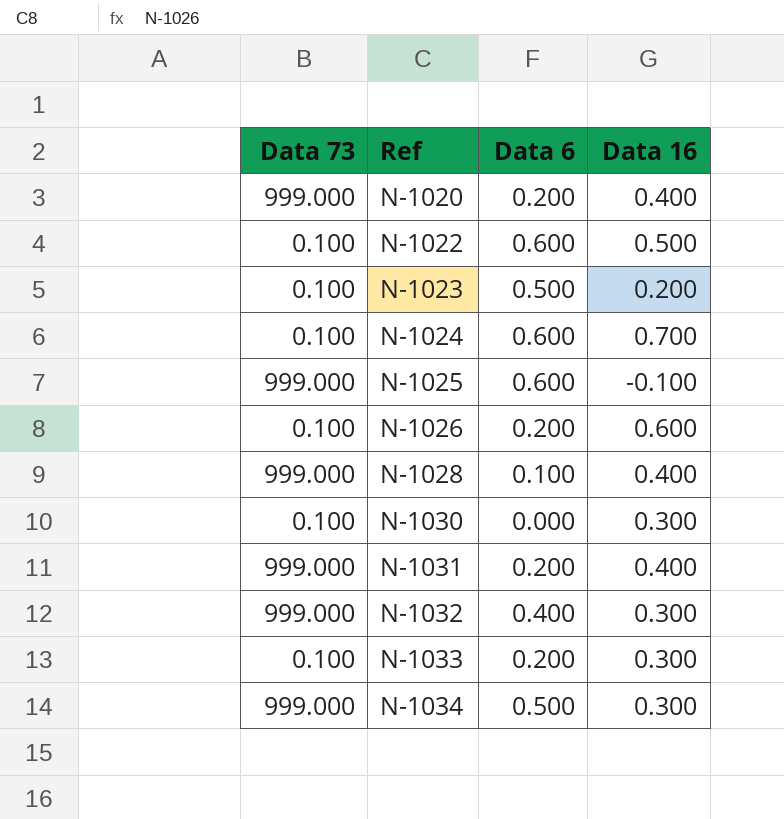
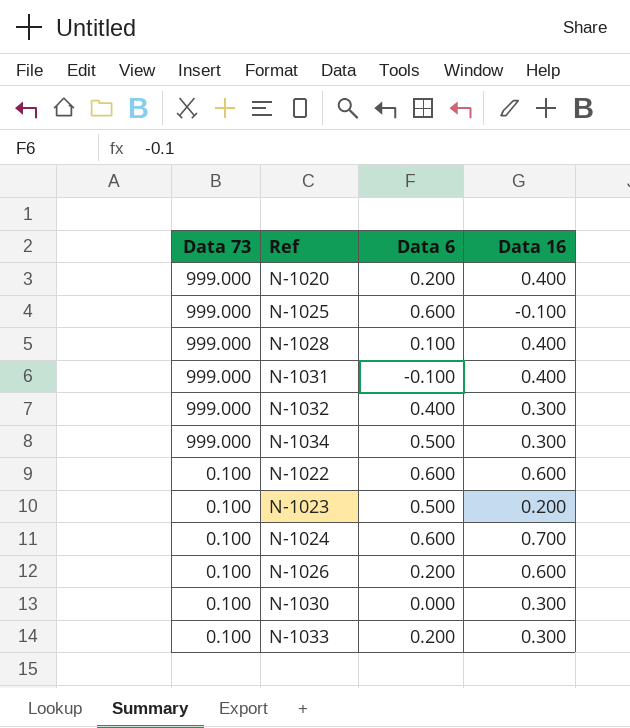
row order: Ref ascending -> Data 73 descending
N-1031 | Data 6: 0.200 -> -0.100
N-1022 | Data 16: 0.500 -> 0.600

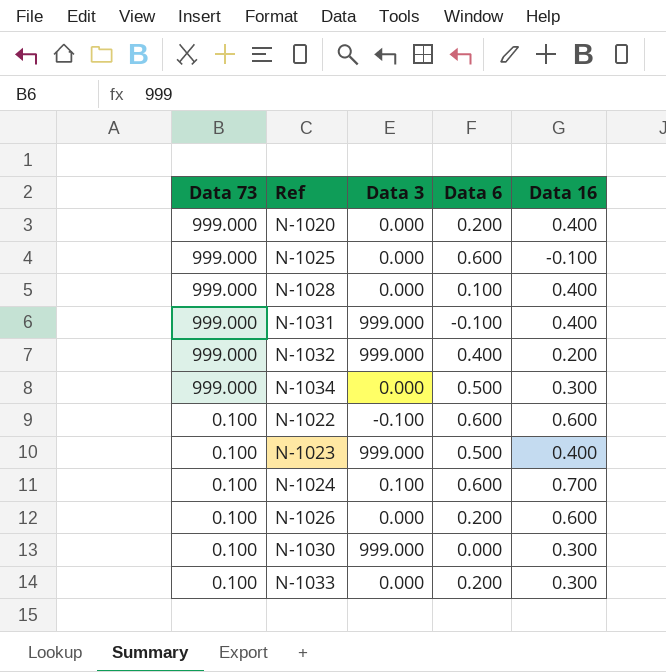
column Data 3 | position: none -> 3
N-1032 | Data 16: 0.300 -> 0.200
N-1023 | Data 16: 0.200 -> 0.400

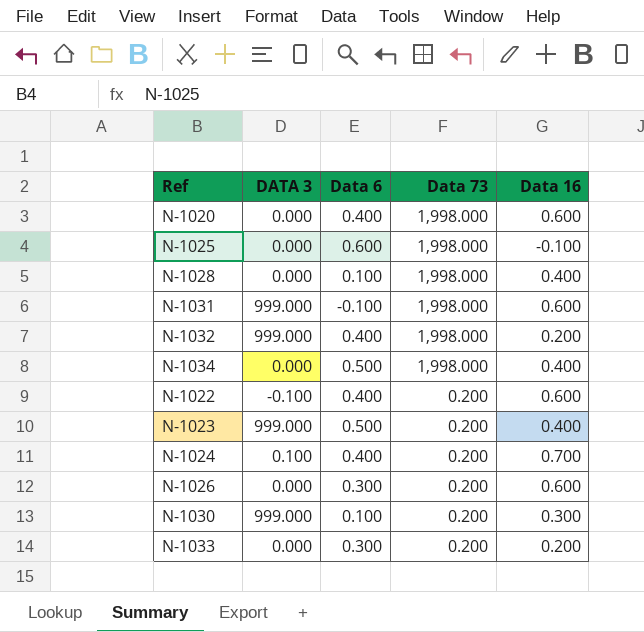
column name: Data 3 -> DATA 3
column Data 73 | position: 1 -> 4
N-1020 | Data 6: 0.200 -> 0.400
N-1020 | Data 73: 999.000 -> 1,998.000
N-1020 | Data 16: 0.400 -> 0.600
N-1025 | Data 73: 999.000 -> 1,998.000
N-1028 | Data 73: 999.000 -> 1,998.000
N-1031 | Data 73: 999.000 -> 1,998.000
N-1031 | Data 16: 0.400 -> 0.600
N-1032 | Data 73: 999.000 -> 1,998.000
N-1034 | Data 73: 999.000 -> 1,998.000
N-1034 | Data 16: 0.300 -> 0.400
N-1022 | Data 6: 0.600 -> 0.400
N-1022 | Data 73: 0.100 -> 0.200
N-1023 | Data 73: 0.100 -> 0.200
N-1024 | Data 6: 0.600 -> 0.400
N-1024 | Data 73: 0.100 -> 0.200
N-1026 | Data 6: 0.200 -> 0.300
N-1026 | Data 73: 0.100 -> 0.200
N-1030 | Data 6: 0.000 -> 0.100
N-1030 | Data 73: 0.100 -> 0.200
N-1033 | Data 6: 0.200 -> 0.300
N-1033 | Data 73: 0.100 -> 0.200
N-1033 | Data 16: 0.300 -> 0.200

